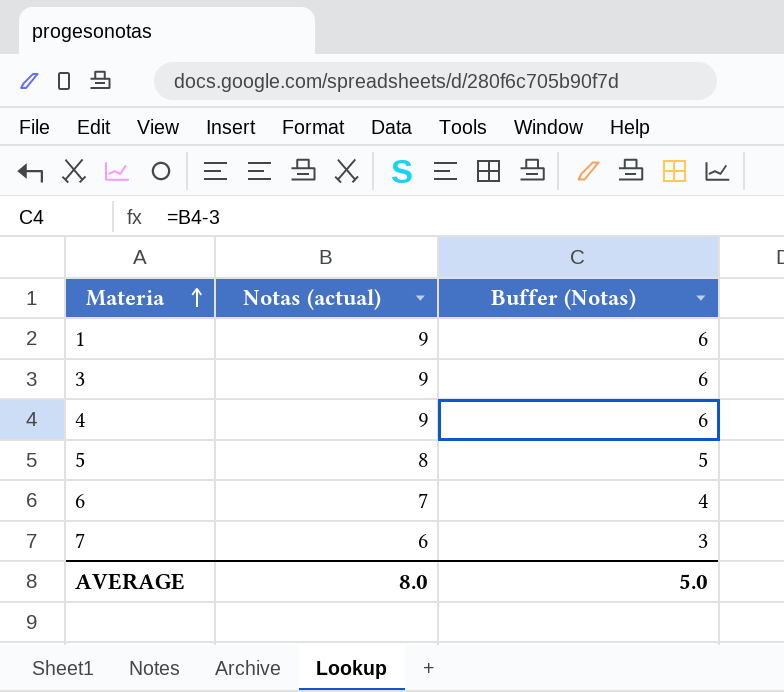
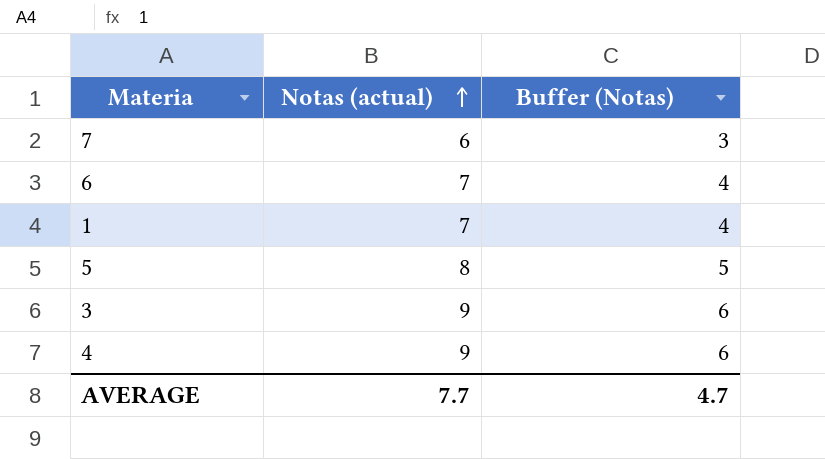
row order: Materia ascending -> Notas (actual) ascending
1 | Notas (actual): 9 -> 7
1 | Buffer (Notas): 6 -> 4
AVERAGE | Notas (actual): 8.0 -> 7.7
AVERAGE | Buffer (Notas): 5.0 -> 4.7

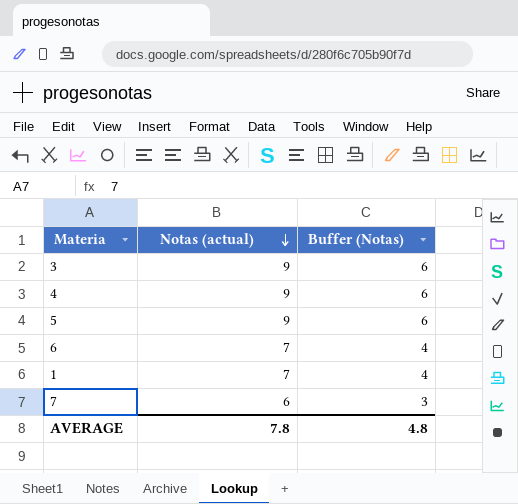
row order: Notas (actual) ascending -> Notas (actual) descending
5 | Notas (actual): 8 -> 9
5 | Buffer (Notas): 5 -> 6
AVERAGE | Notas (actual): 7.7 -> 7.8
AVERAGE | Buffer (Notas): 4.7 -> 4.8

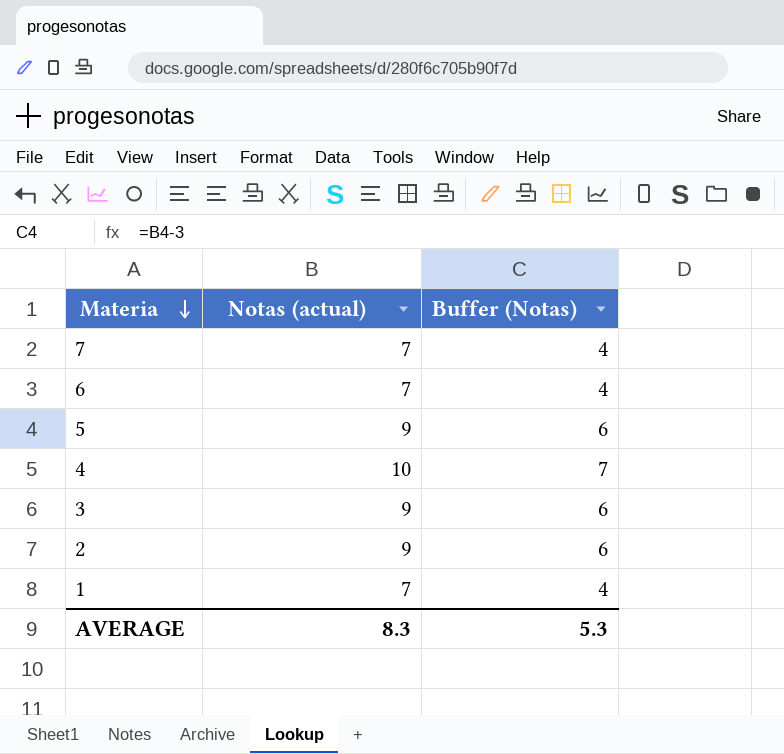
row order: Notas (actual) descending -> Materia descending
7 | Notas (actual): 6 -> 7
7 | Buffer (Notas): 3 -> 4
4 | Notas (actual): 9 -> 10
4 | Buffer (Notas): 6 -> 7
row 2: none -> 9 | 6
AVERAGE | Notas (actual): 7.8 -> 8.3
AVERAGE | Buffer (Notas): 4.8 -> 5.3

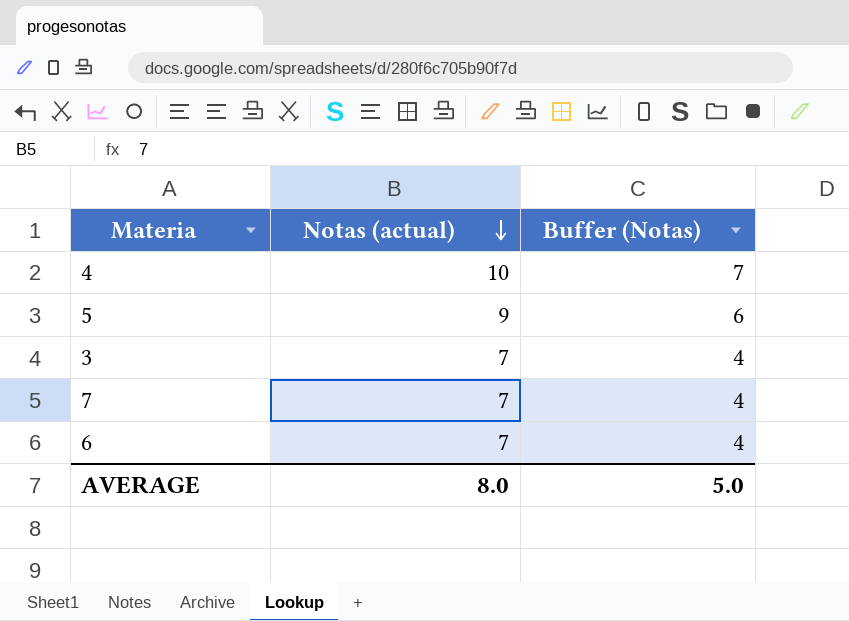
row order: Materia descending -> Notas (actual) descending
row 2: 9 | 6 -> none
row 1: 7 | 4 -> none
3 | Notas (actual): 9 -> 7
3 | Buffer (Notas): 6 -> 4
AVERAGE | Notas (actual): 8.3 -> 8.0
AVERAGE | Buffer (Notas): 5.3 -> 5.0

